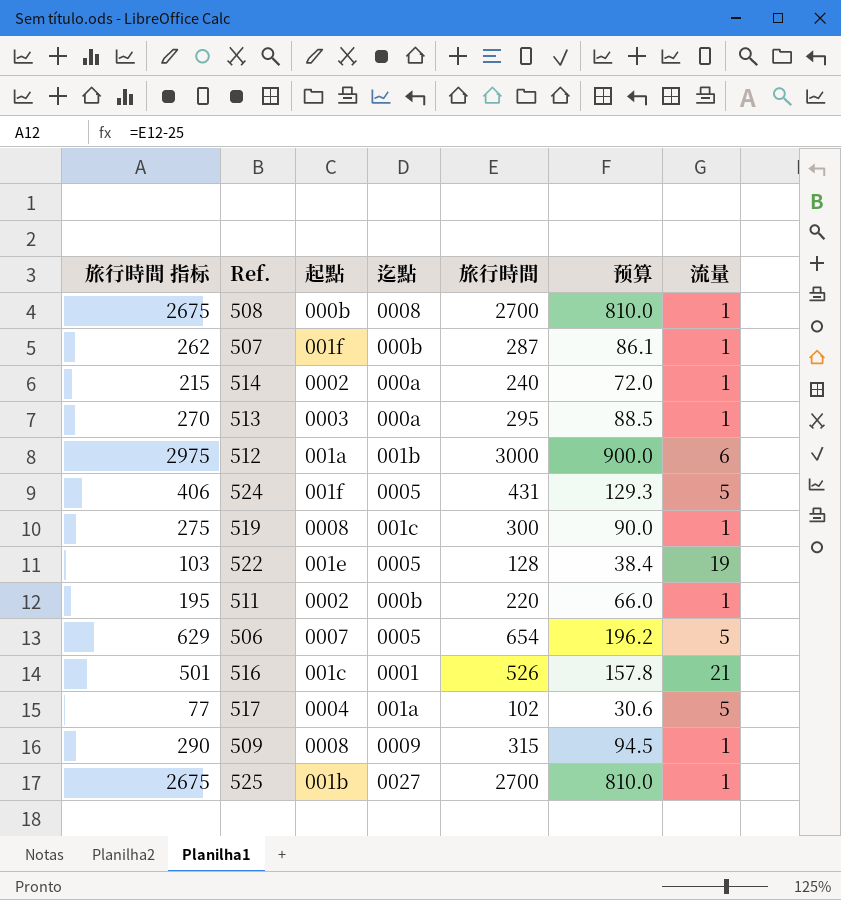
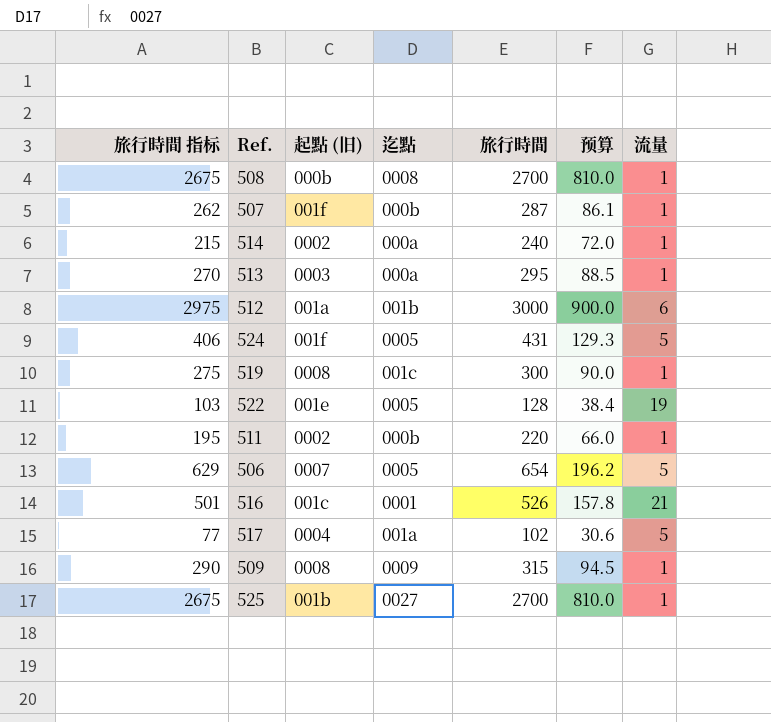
column name: 起點 -> 起點 (旧)

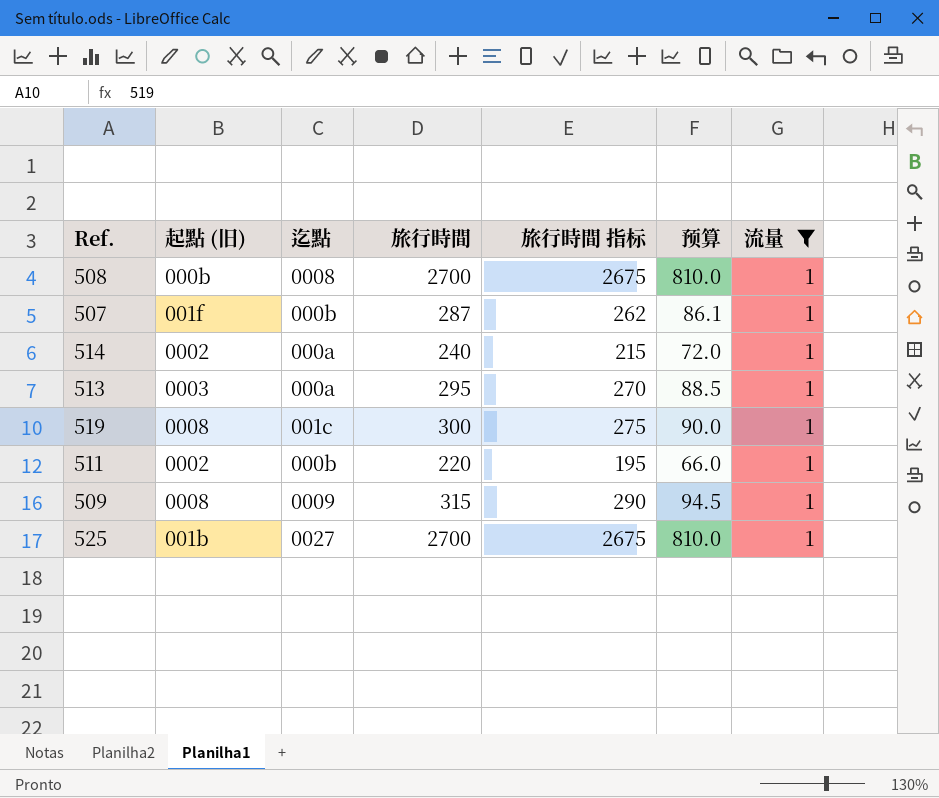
filter: none -> 流量 = 1
column 旅行時間 指标 | position: 1 -> 5

